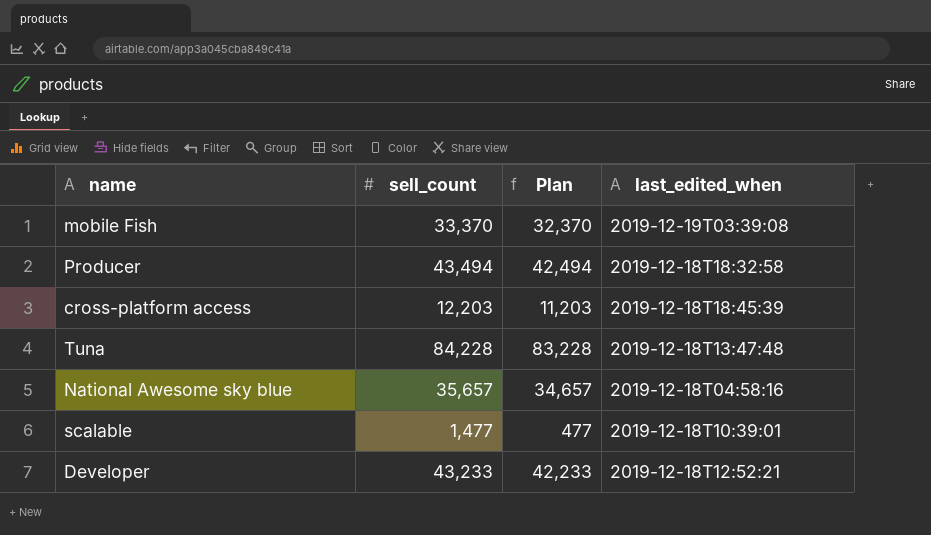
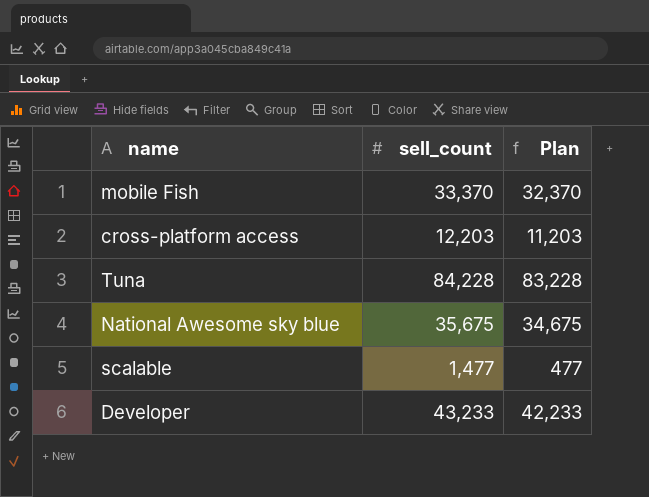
column last_edited_when | position: 4 -> none
row Producer: 43,494 | 42,494 | 2019-12-18T18:32:58 -> none
National Awesome sky blue | sell_count: 35,657 -> 35,675
National Awesome sky blue | Plan: 34,657 -> 34,675

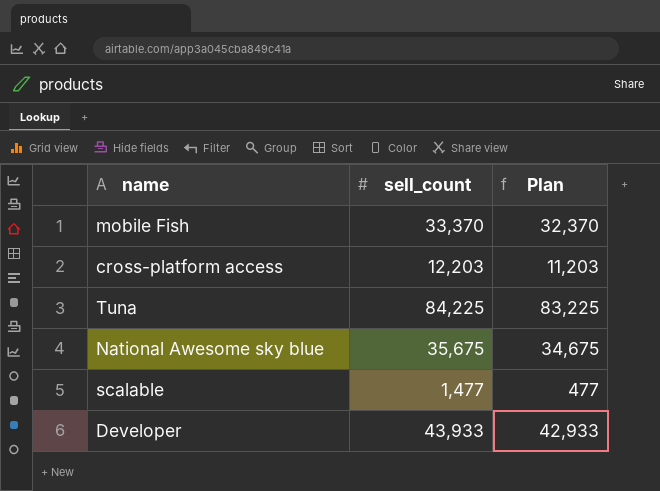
Tuna | sell_count: 84,228 -> 84,225
Tuna | Plan: 83,228 -> 83,225
Developer | sell_count: 43,233 -> 43,933
Developer | Plan: 42,233 -> 42,933

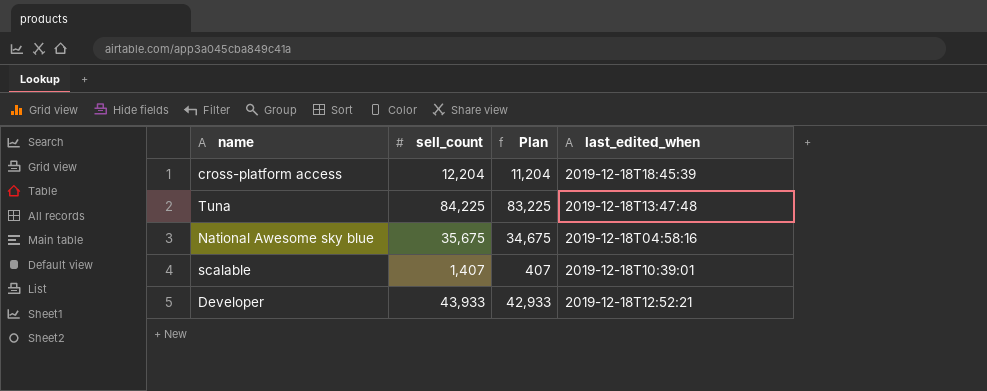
column last_edited_when | position: none -> 4
row mobile Fish: 33,370 | 32,370 -> none
cross-platform access | sell_count: 12,203 -> 12,204
cross-platform access | Plan: 11,203 -> 11,204
scalable | sell_count: 1,477 -> 1,407
scalable | Plan: 477 -> 407

